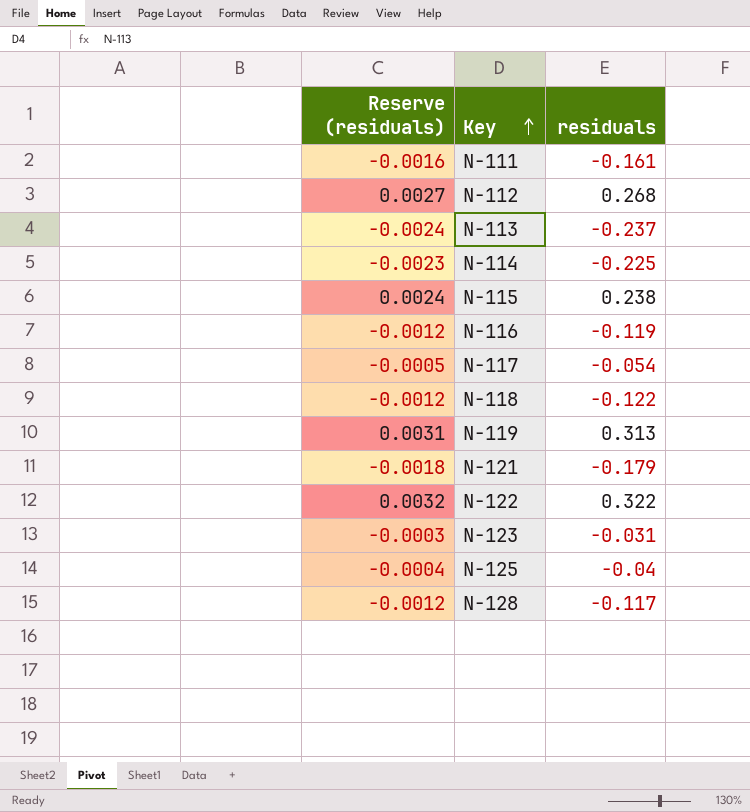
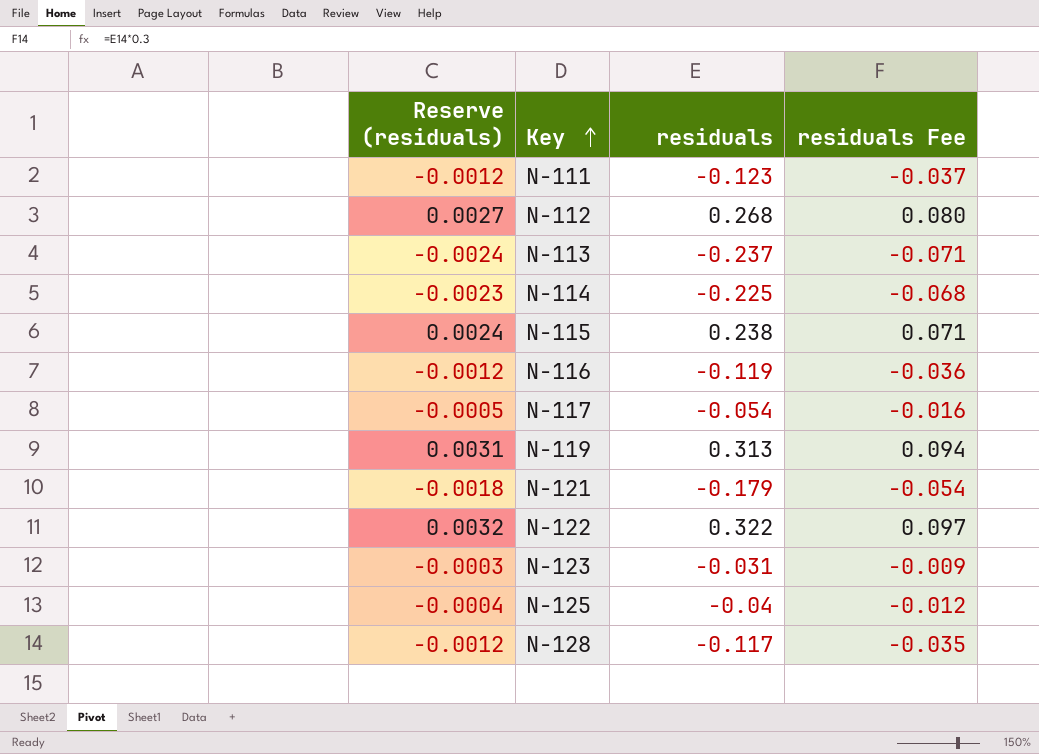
column residuals Fee | formula: none -> [residuals] * 0.3
row N-118: -0.0012 | -0.122 -> none
N-111 | Reserve (residuals): -0.0016 -> -0.0012
N-111 | residuals: -0.161 -> -0.123

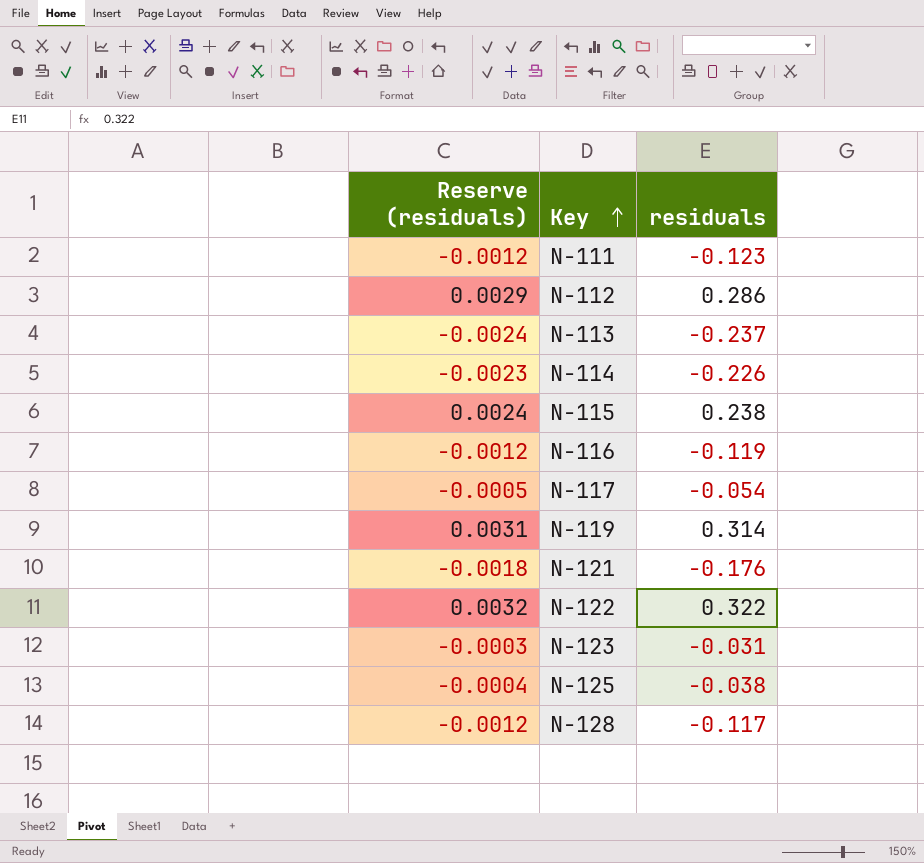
column residuals Fee | formula: [residuals] * 0.3 -> none
N-112 | Reserve (residuals): 0.0027 -> 0.0029
N-112 | residuals: 0.268 -> 0.286
N-114 | residuals: -0.225 -> -0.226
N-119 | residuals: 0.313 -> 0.314
N-121 | residuals: -0.179 -> -0.176
N-125 | residuals: -0.04 -> -0.038

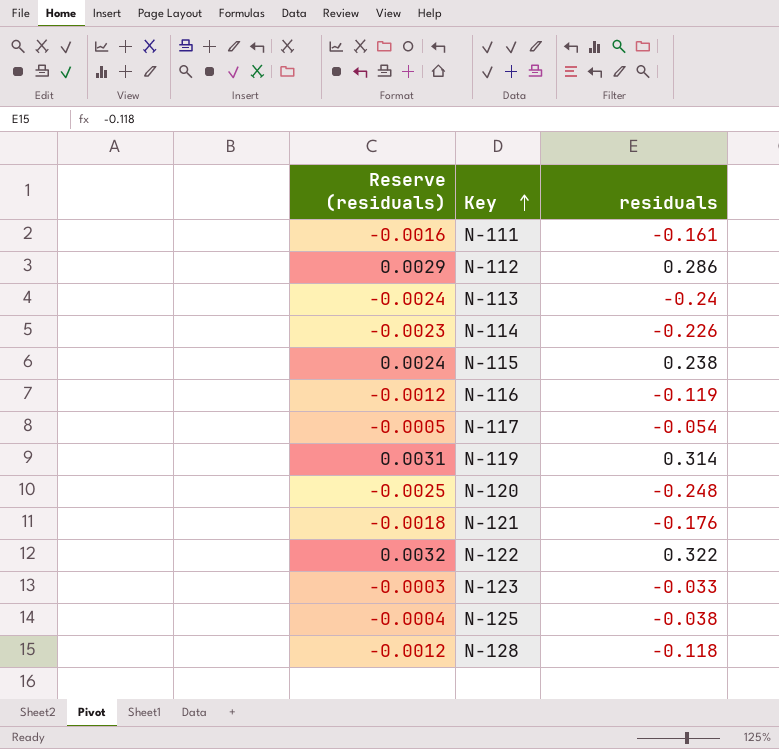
N-111 | Reserve (residuals): -0.0012 -> -0.0016
N-111 | residuals: -0.123 -> -0.161
N-113 | residuals: -0.237 -> -0.24
row N-120: none -> -0.0025 | -0.248
N-123 | residuals: -0.031 -> -0.033
N-128 | residuals: -0.117 -> -0.118

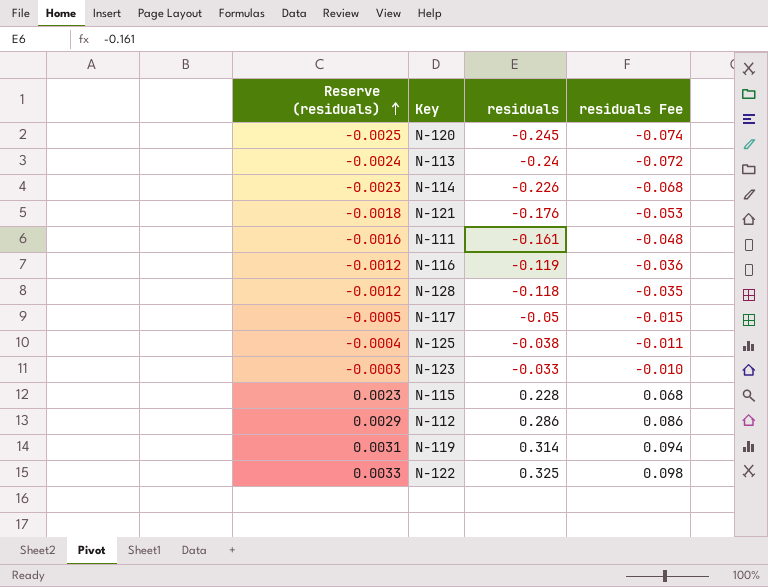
row order: Key ascending -> Reserve (residuals) ascending
column residuals Fee | formula: none -> [residuals] * 0.3
N-120 | residuals: -0.248 -> -0.245
N-117 | residuals: -0.054 -> -0.05
N-115 | Reserve (residuals): 0.0024 -> 0.0023
N-115 | residuals: 0.238 -> 0.228
N-122 | Reserve (residuals): 0.0032 -> 0.0033
N-122 | residuals: 0.322 -> 0.325

